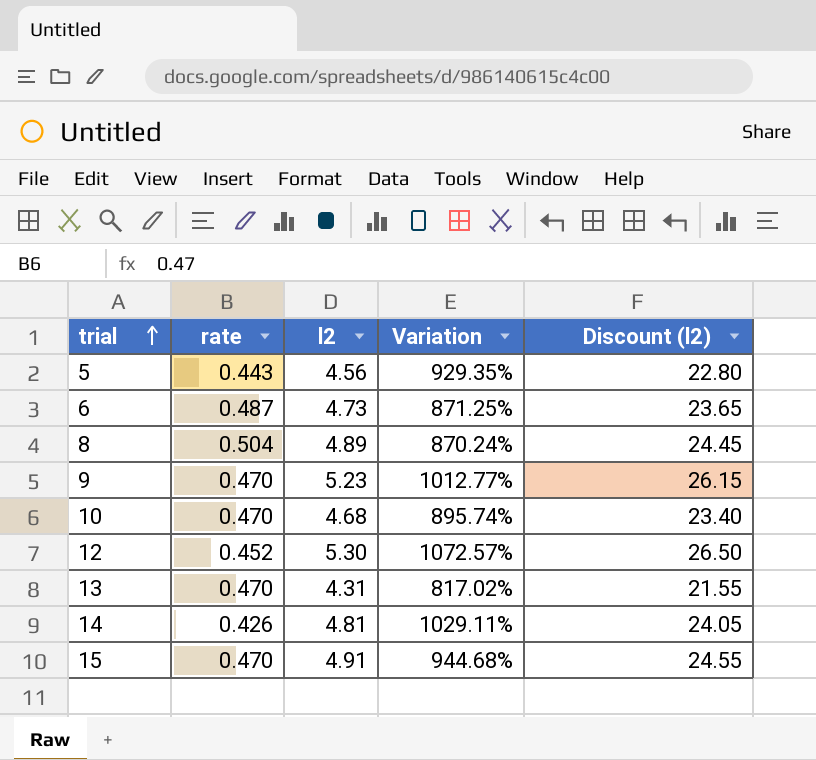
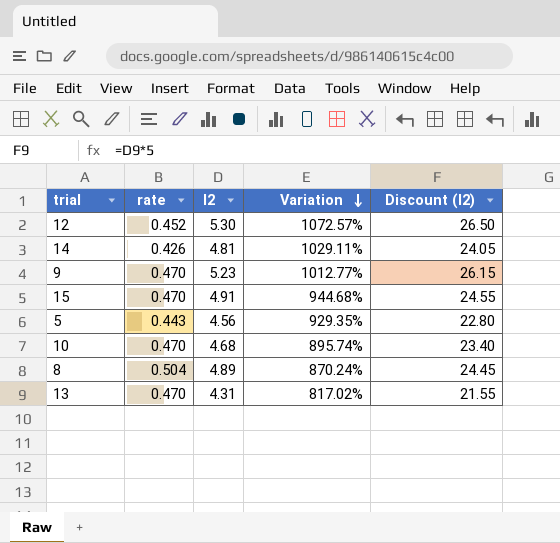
row order: trial ascending -> Variation descending
row 6: 0.487 | 4.73 | 871.25% | 23.65 -> none

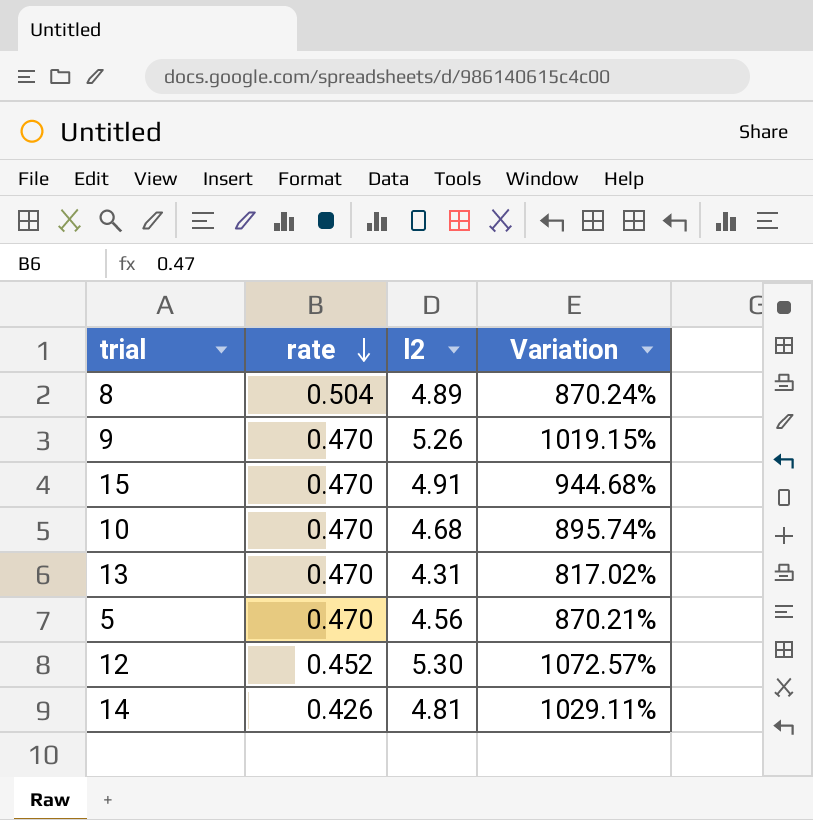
row order: Variation descending -> rate descending
column Discount (l2) | formula: [l2] * 5 -> none
9 | l2: 5.23 -> 5.26
9 | Variation: 1012.77% -> 1019.15%
5 | rate: 0.443 -> 0.470
5 | Variation: 929.35% -> 870.21%

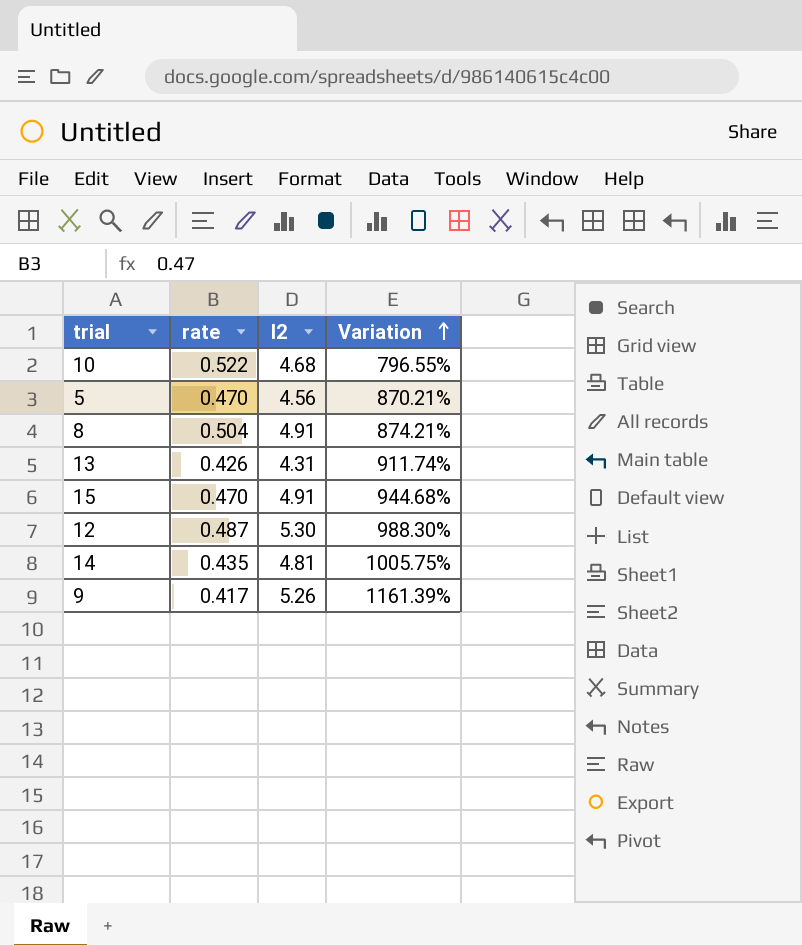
row order: rate descending -> Variation ascending
10 | rate: 0.470 -> 0.522
10 | Variation: 895.74% -> 796.55%
8 | l2: 4.89 -> 4.91
8 | Variation: 870.24% -> 874.21%
13 | rate: 0.470 -> 0.426
13 | Variation: 817.02% -> 911.74%
12 | rate: 0.452 -> 0.487
12 | Variation: 1072.57% -> 988.30%
14 | rate: 0.426 -> 0.435
14 | Variation: 1029.11% -> 1005.75%
9 | rate: 0.470 -> 0.417
9 | Variation: 1019.15% -> 1161.39%

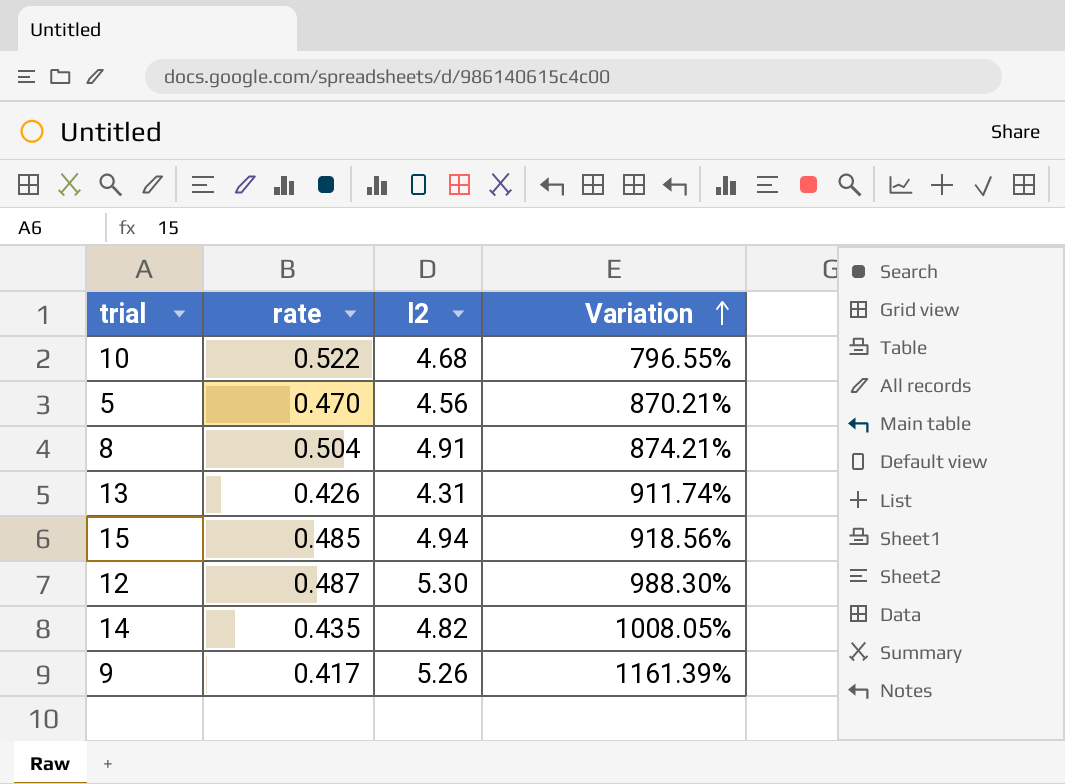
15 | rate: 0.470 -> 0.485
15 | l2: 4.91 -> 4.94
15 | Variation: 944.68% -> 918.56%
14 | l2: 4.81 -> 4.82
14 | Variation: 1005.75% -> 1008.05%

